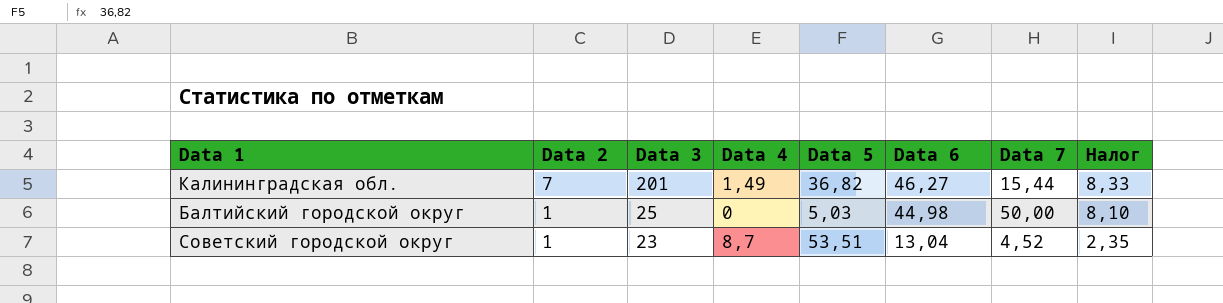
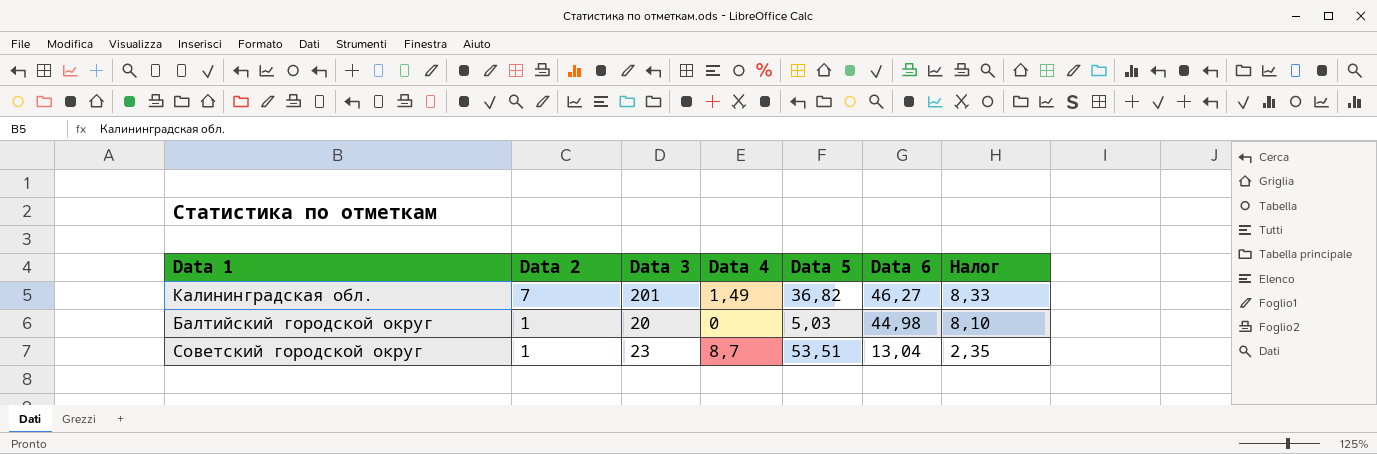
column Data 7 | position: 7 -> none
Балтийский городской округ | Data 3: 25 -> 20

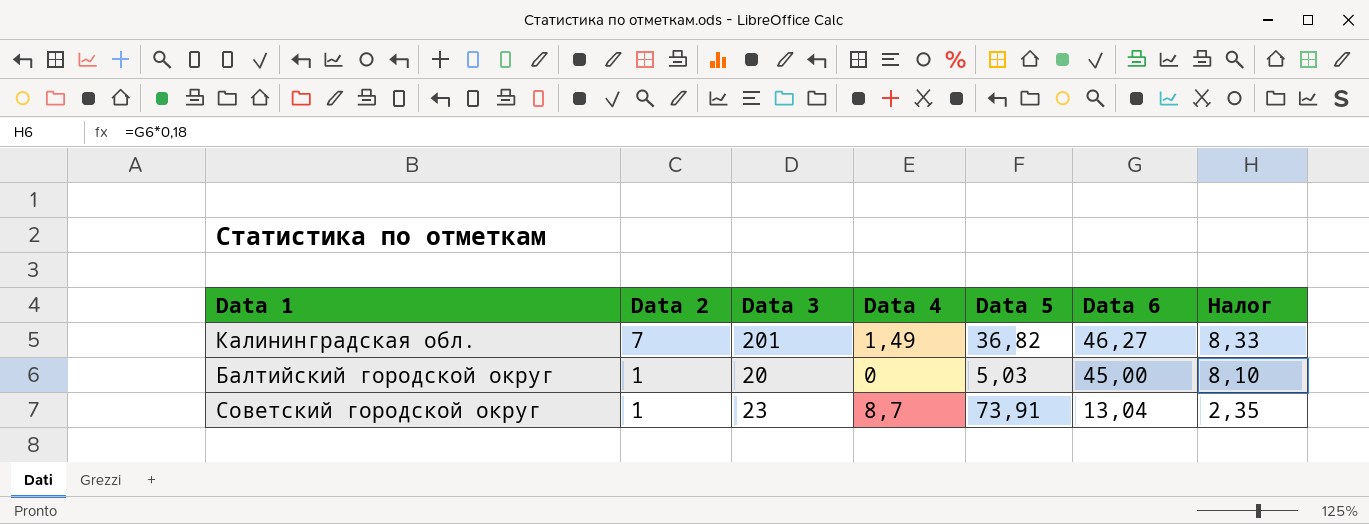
Балтийский городской округ | Data 6: 44,98 -> 45,00
Советский городской округ | Data 5: 53,51 -> 73,91

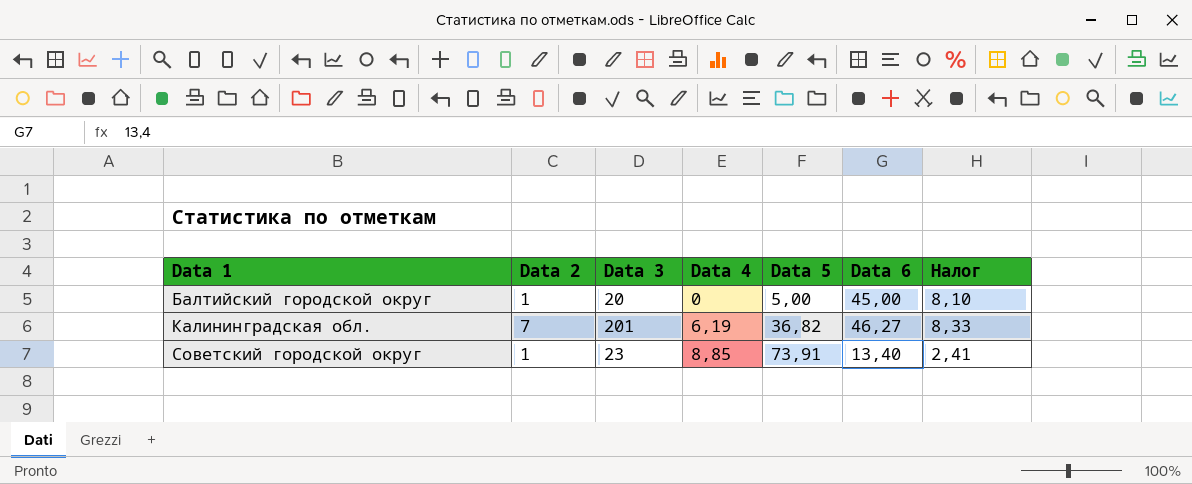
row order: Data 2 descending -> Data 1 ascending
Балтийский городской округ | Data 5: 5,03 -> 5,00
Калининградская обл. | Data 4: 1,49 -> 6,19
Советский городской округ | Data 4: 8,7 -> 8,85
Советский городской округ | Data 6: 13,04 -> 13,40
Советский городской округ | Налог: 2,35 -> 2,41

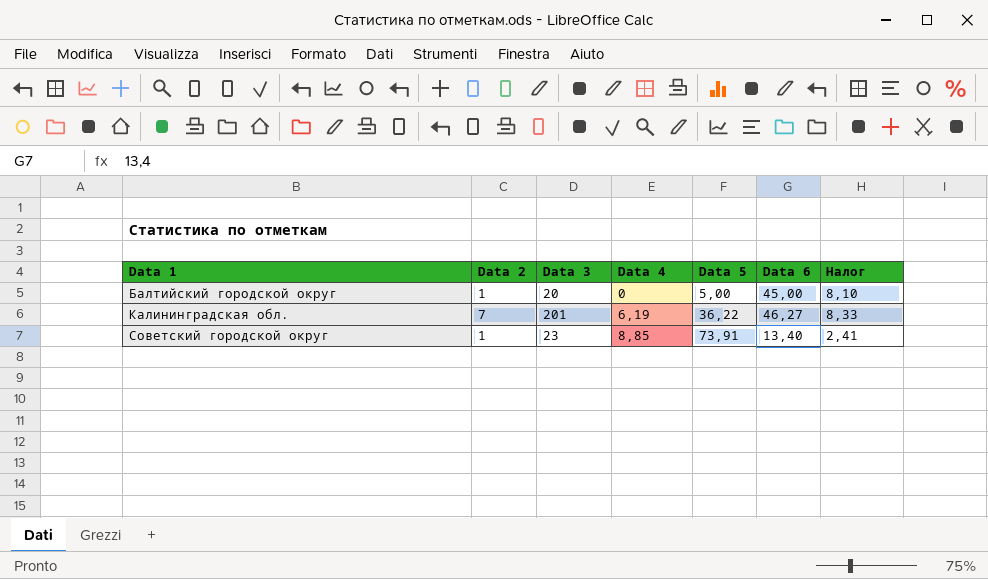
Калининградская обл. | Data 5: 36,82 -> 36,22

